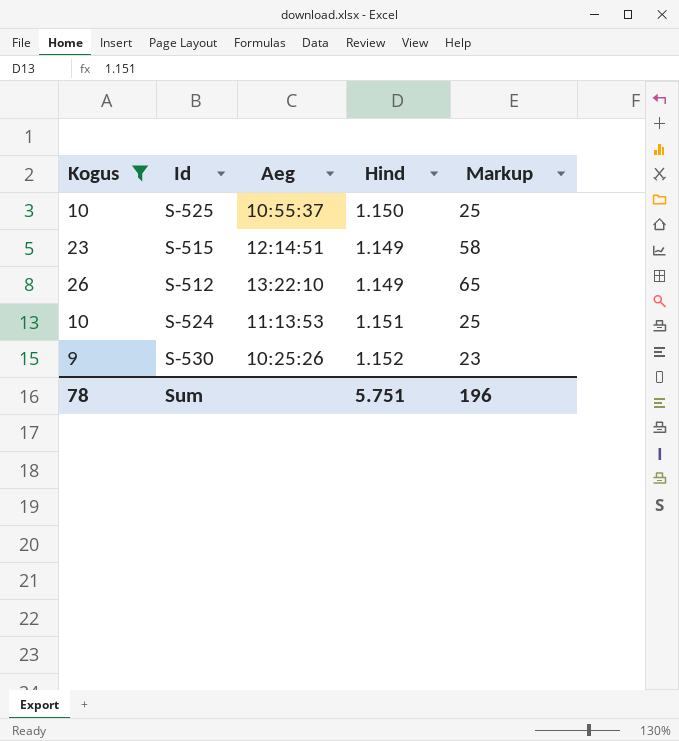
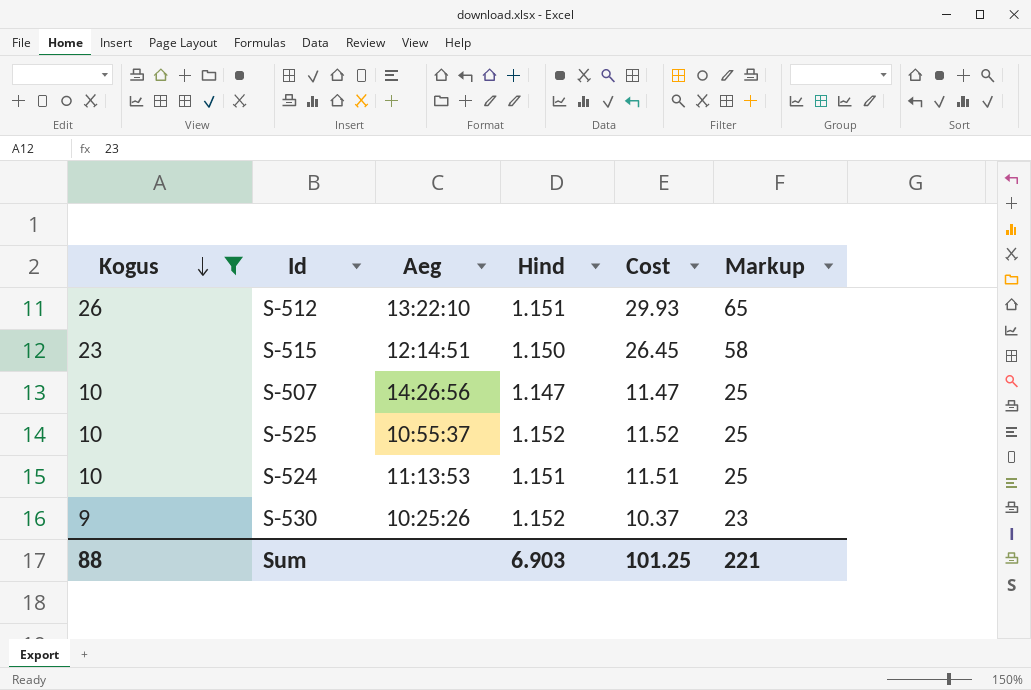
row order: none -> Kogus descending
column Cost | formula: none -> [Kogus] * [Hind]
S-512 | Hind: 1.149 -> 1.151
S-515 | Hind: 1.149 -> 1.150
row S-507: none -> 10 | 14:26:56 | 1.147 | 11.47 | 25
S-525 | Hind: 1.150 -> 1.152
Sum | Kogus: 78 -> 88
Sum | Hind: 5.751 -> 6.903
Sum | Markup: 196 -> 221

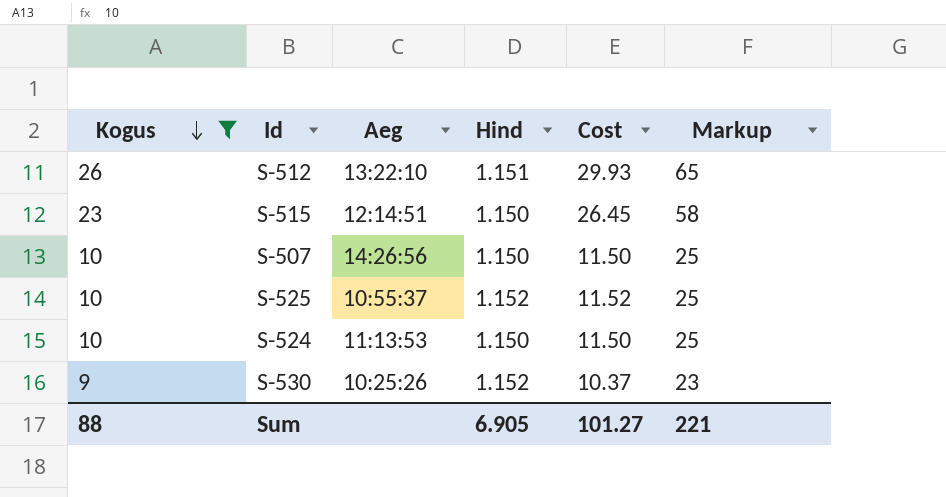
S-507 | Hind: 1.147 -> 1.150
S-507 | Cost: 11.47 -> 11.50
S-524 | Hind: 1.151 -> 1.150
S-524 | Cost: 11.51 -> 11.50
Sum | Hind: 6.903 -> 6.905
Sum | Cost: 101.25 -> 101.27

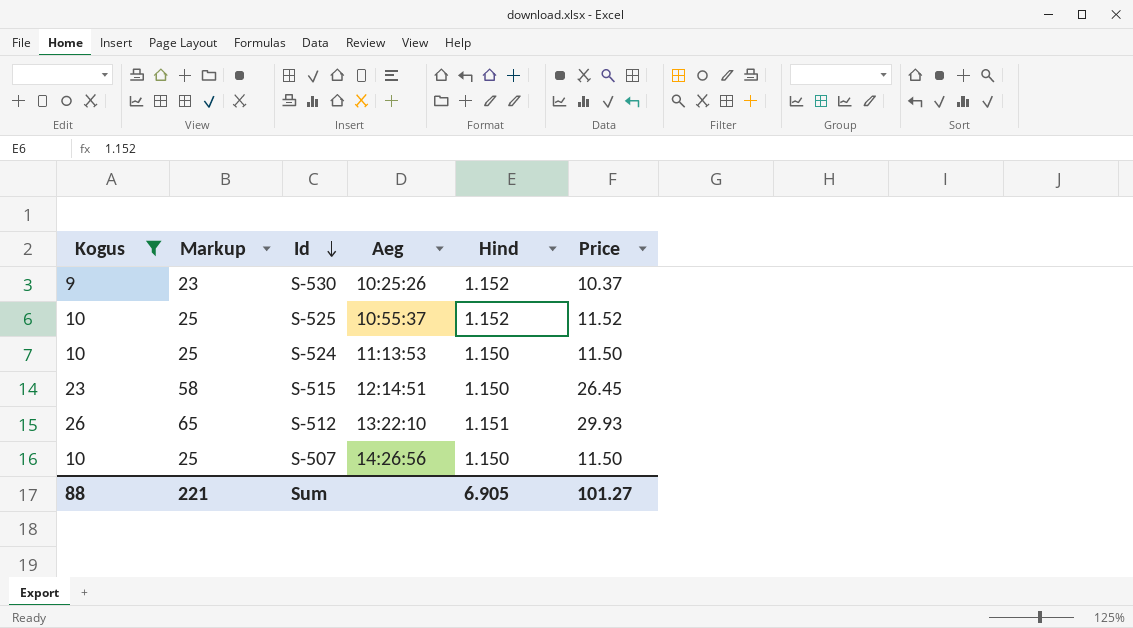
row order: Kogus descending -> Id descending
column Markup | position: 6 -> 2
column name: Cost -> Price

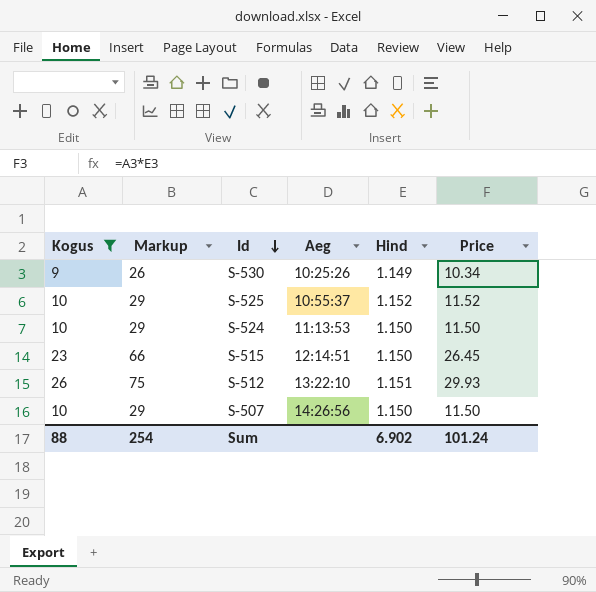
column Markup | formula: [Kogus] * 2.5 -> [Price] * 2.5
S-530 | Hind: 1.152 -> 1.149
S-530 | Price: 10.37 -> 10.34
Sum | Markup: 221 -> 254
Sum | Hind: 6.905 -> 6.902
Sum | Price: 101.27 -> 101.24

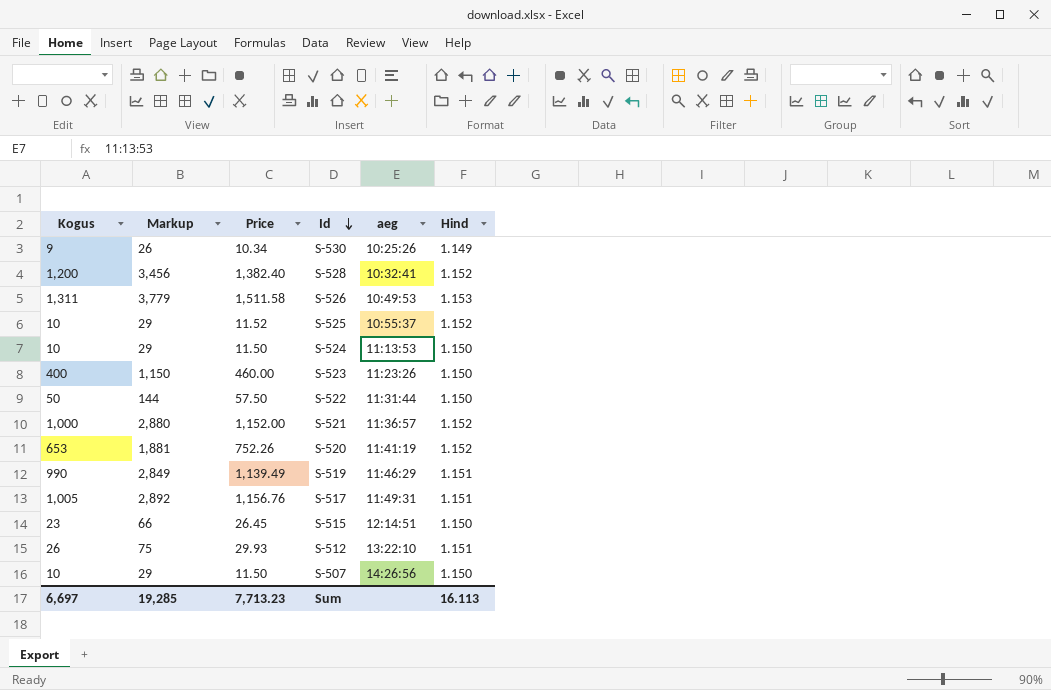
filter: Kogus <= 26 -> none
column Price | position: 6 -> 3
column name: Aeg -> aeg
Sum | Kogus: 88 -> 6,697
Sum | Markup: 254 -> 19,285
Sum | Price: 101.24 -> 7,713.23
Sum | Hind: 6.902 -> 16.113

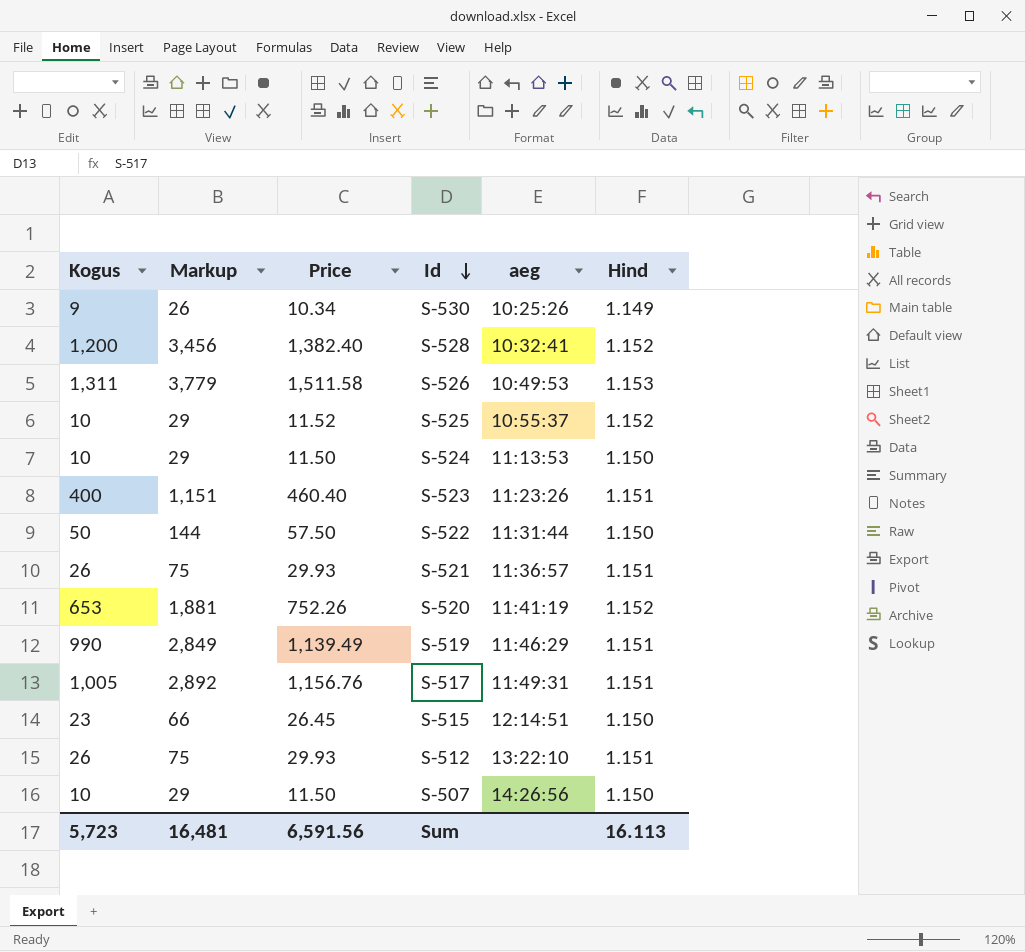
S-523 | Markup: 1,150 -> 1,151
S-523 | Price: 460.00 -> 460.40
S-523 | Hind: 1.150 -> 1.151
S-521 | Kogus: 1,000 -> 26
S-521 | Markup: 2,880 -> 75
S-521 | Price: 1,152.00 -> 29.93
S-521 | Hind: 1.152 -> 1.151
Sum | Kogus: 6,697 -> 5,723
Sum | Markup: 19,285 -> 16,481
Sum | Price: 7,713.23 -> 6,591.56

